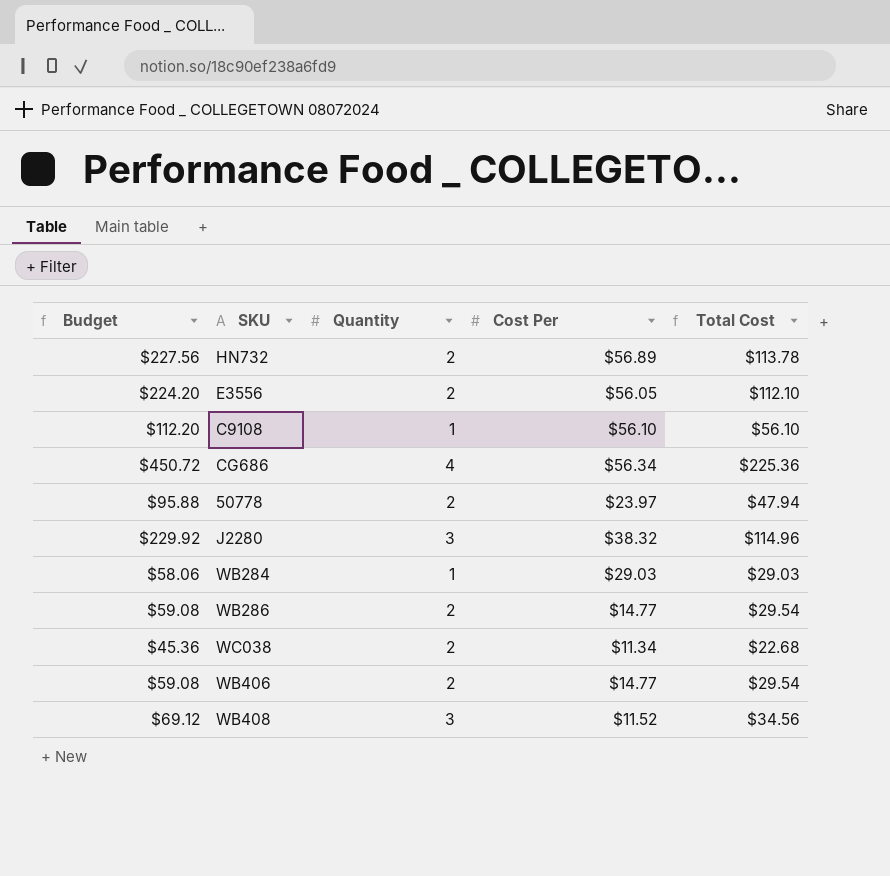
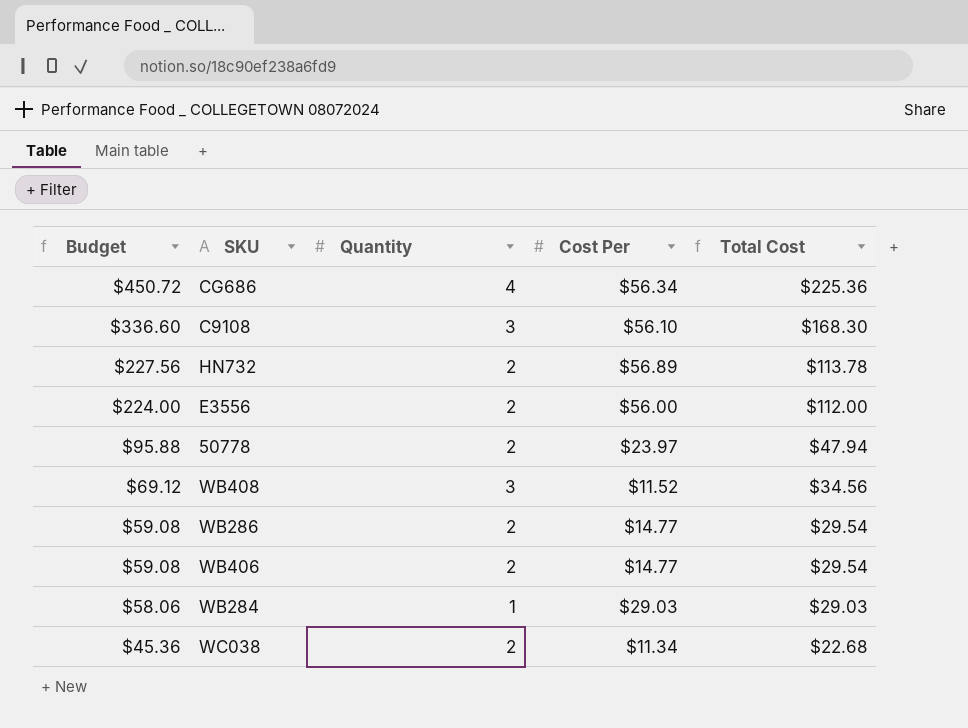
row order: none -> Budget descending
row J2280: $229.92 | 3 | $38.32 | $114.96 -> none
C9108 | Budget: $112.20 -> $336.60
C9108 | Quantity: 1 -> 3
C9108 | Total Cost: $56.10 -> $168.30
E3556 | Budget: $224.20 -> $224.00
E3556 | Cost Per: $56.05 -> $56.00
E3556 | Total Cost: $112.10 -> $112.00

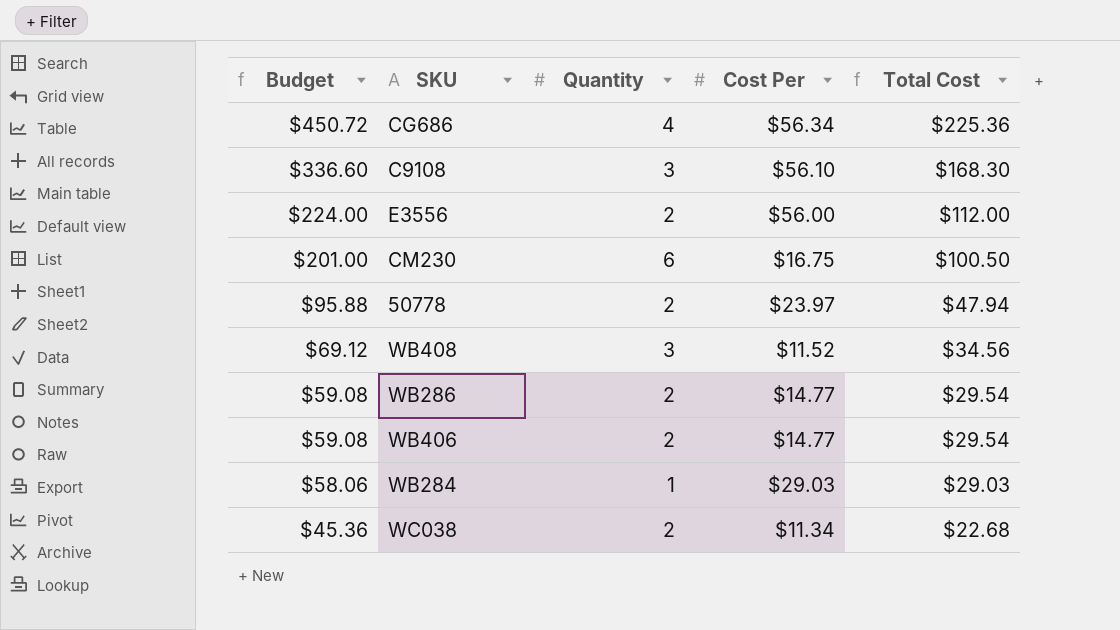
row HN732: $227.56 | 2 | $56.89 | $113.78 -> none
row CM230: none -> $201.00 | 6 | $16.75 | $100.50

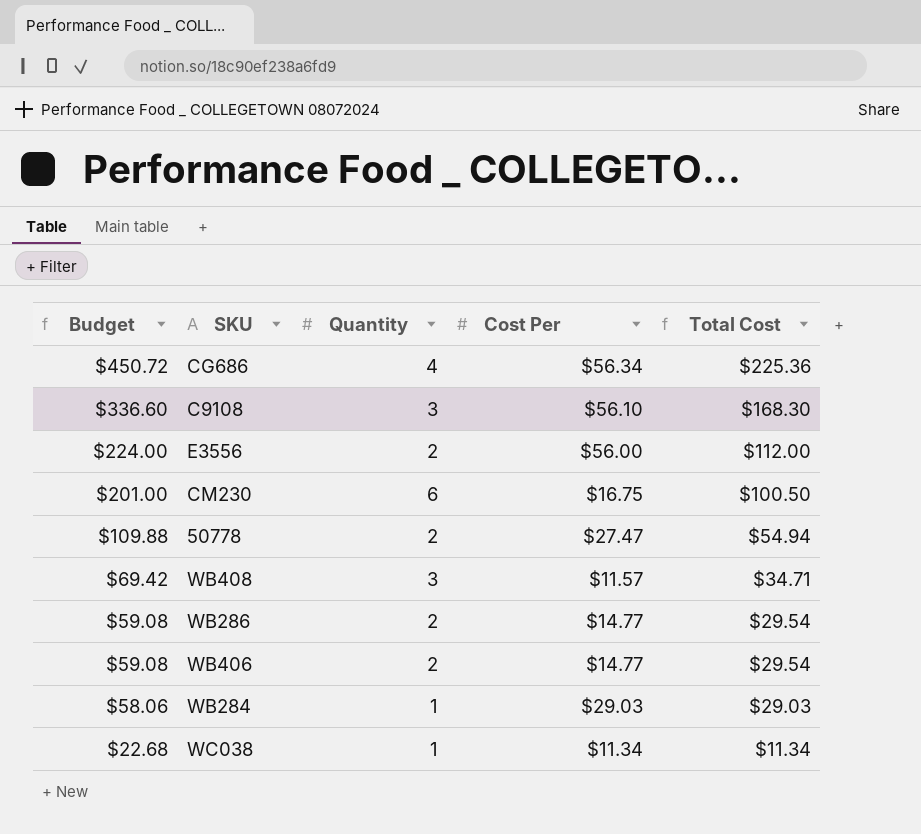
50778 | Budget: $95.88 -> $109.88
50778 | Cost Per: $23.97 -> $27.47
50778 | Total Cost: $47.94 -> $54.94
WB408 | Budget: $69.12 -> $69.42
WB408 | Cost Per: $11.52 -> $11.57
WB408 | Total Cost: $34.56 -> $34.71
WC038 | Budget: $45.36 -> $22.68
WC038 | Quantity: 2 -> 1
WC038 | Total Cost: $22.68 -> $11.34

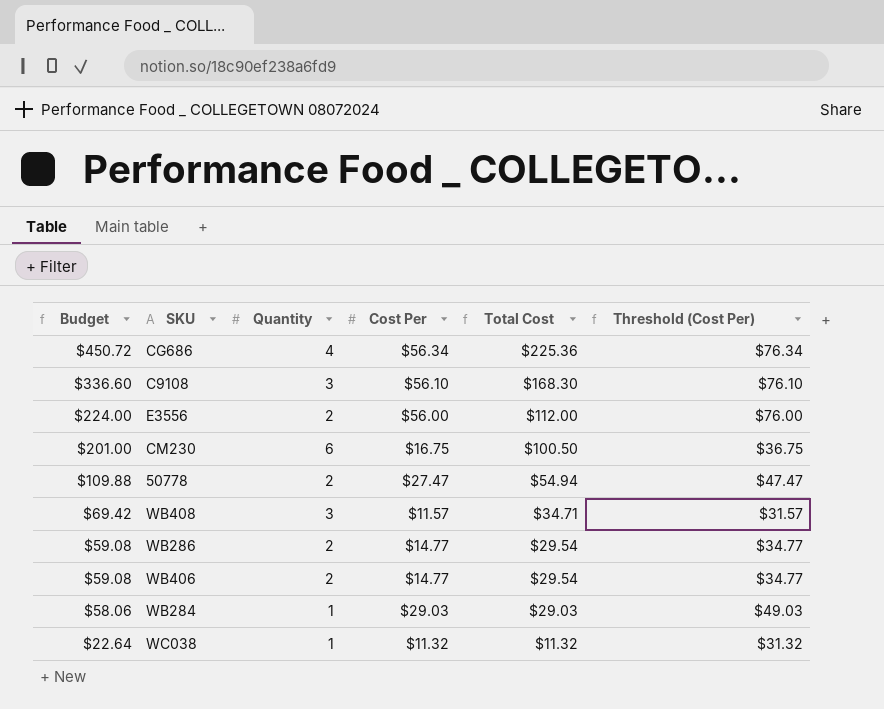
column Threshold (Cost Per) | formula: none -> [Cost Per] + 20
WC038 | Budget: $22.68 -> $22.64
WC038 | Cost Per: $11.34 -> $11.32
WC038 | Total Cost: $11.34 -> $11.32

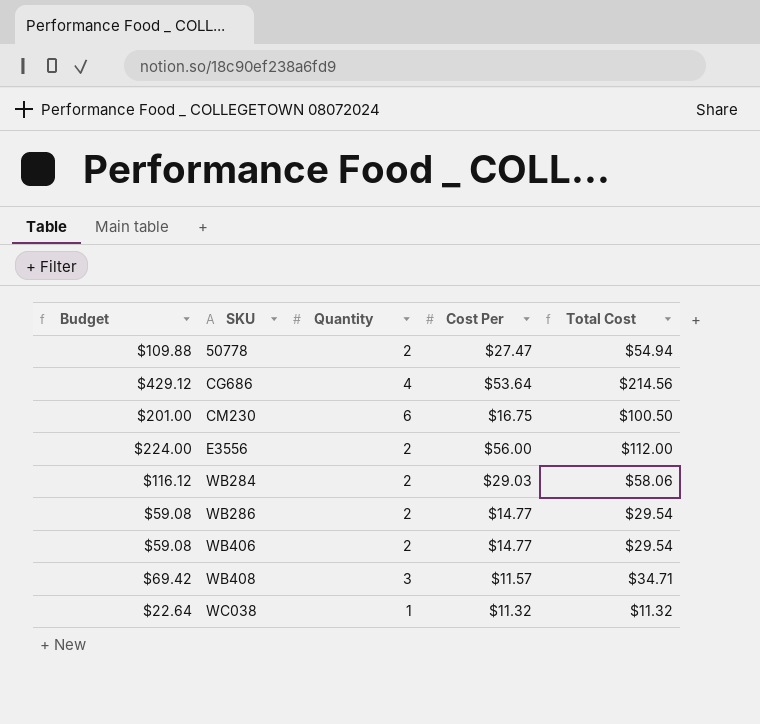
row order: Budget descending -> SKU ascending
column Threshold (Cost Per) | formula: [Cost Per] + 20 -> none
row C9108: $336.60 | 3 | $56.10 | $168.30 | $76.10 -> none
CG686 | Budget: $450.72 -> $429.12
CG686 | Cost Per: $56.34 -> $53.64
CG686 | Total Cost: $225.36 -> $214.56
WB284 | Budget: $58.06 -> $116.12
WB284 | Quantity: 1 -> 2
WB284 | Total Cost: $29.03 -> $58.06

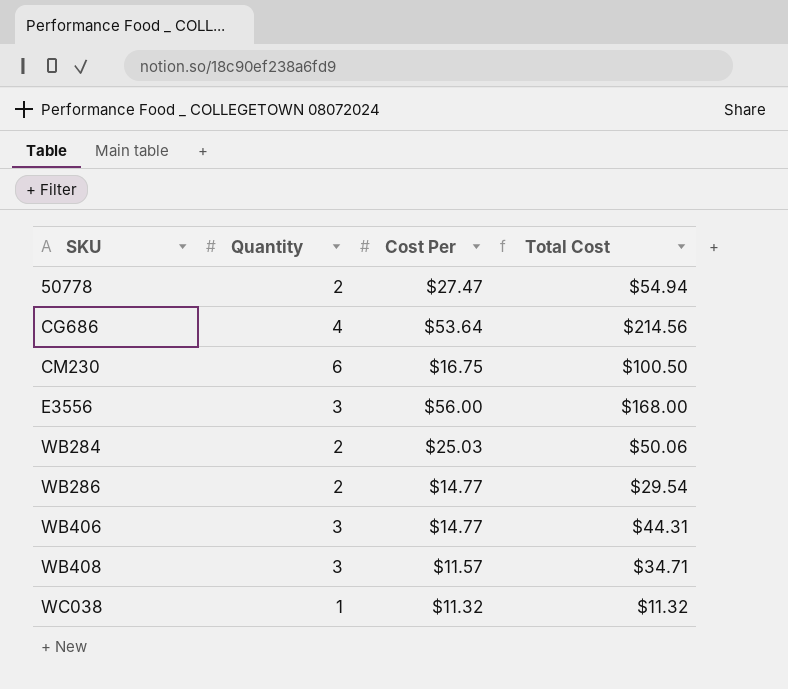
column Budget | formula: [Total Cost] * 2 -> none
E3556 | Quantity: 2 -> 3
E3556 | Total Cost: $112.00 -> $168.00
WB284 | Cost Per: $29.03 -> $25.03
WB284 | Total Cost: $58.06 -> $50.06
WB406 | Quantity: 2 -> 3
WB406 | Total Cost: $29.54 -> $44.31

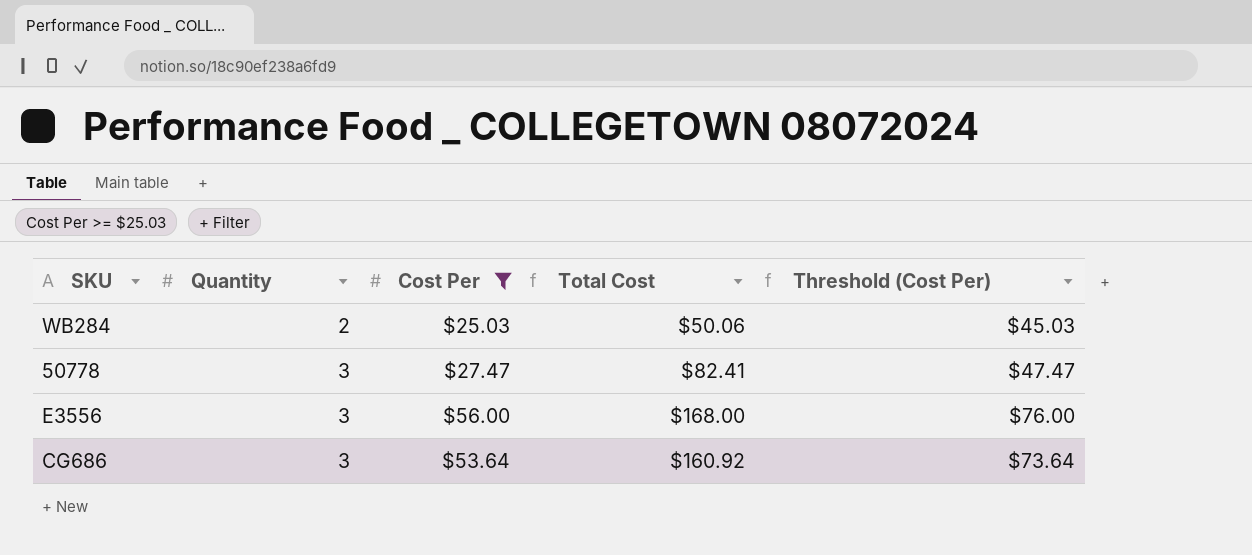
filter: none -> Cost Per >= $25.03
row order: SKU ascending -> Quantity ascending
column Threshold (Cost Per) | formula: none -> [Cost Per] + 20
50778 | Quantity: 2 -> 3
50778 | Total Cost: $54.94 -> $82.41
CG686 | Quantity: 4 -> 3
CG686 | Total Cost: $214.56 -> $160.92

